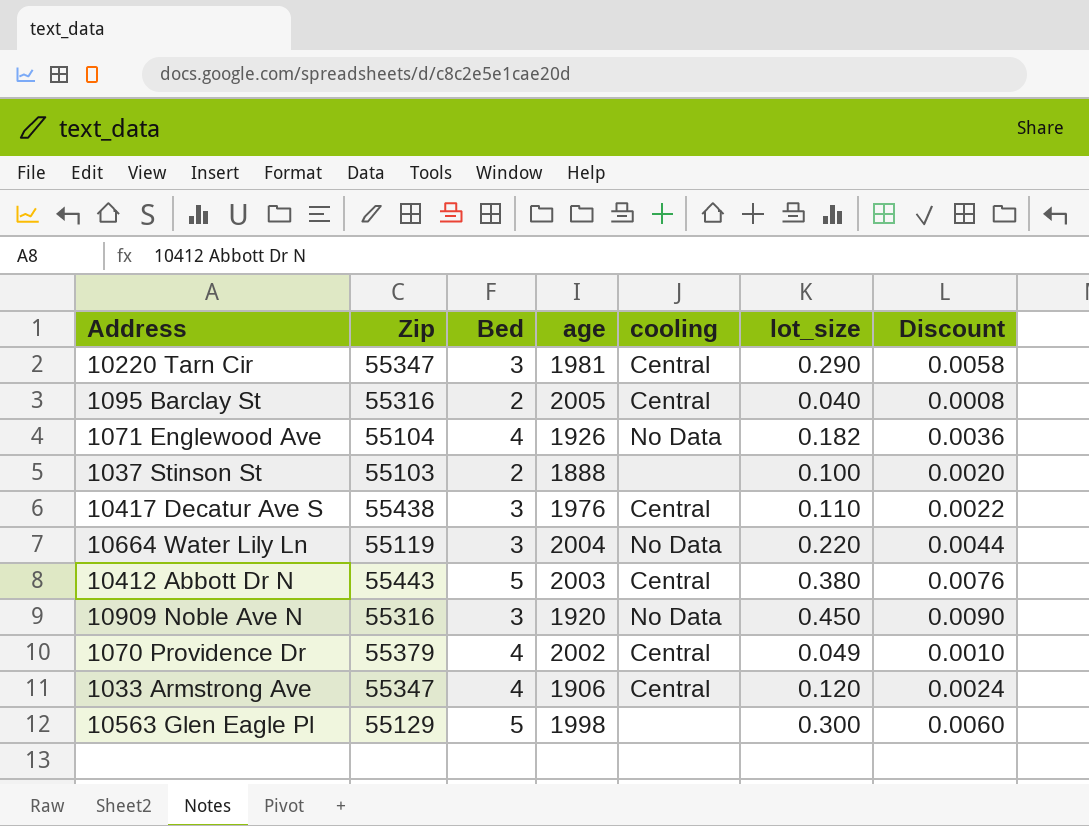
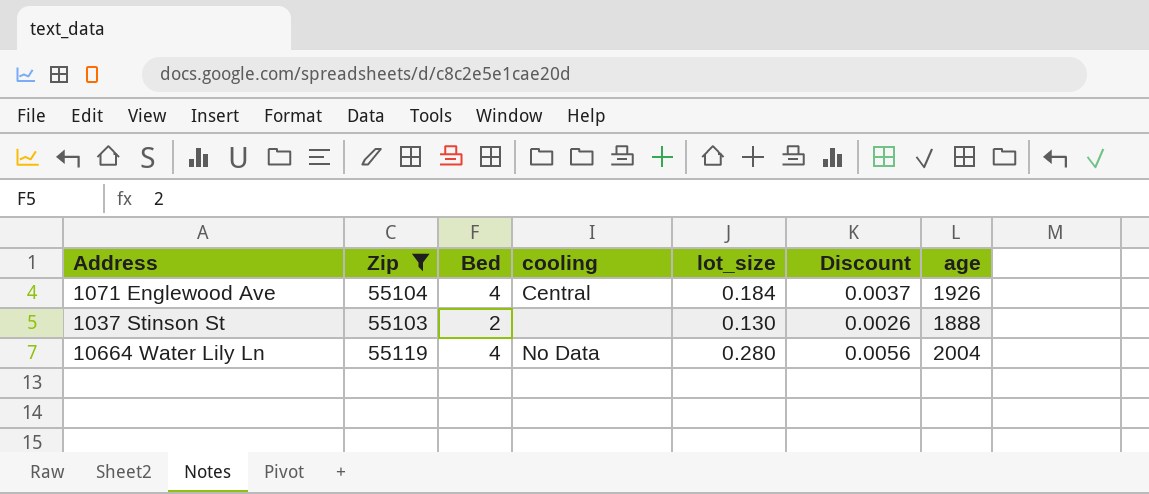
filter: none -> Zip <= 55119
column age | position: 4 -> 7
1071 Englewood Ave | cooling: No Data -> Central
1071 Englewood Ave | lot_size: 0.182 -> 0.184
1071 Englewood Ave | Discount: 0.0036 -> 0.0037
1037 Stinson St | lot_size: 0.100 -> 0.130
1037 Stinson St | Discount: 0.0020 -> 0.0026
10664 Water Lily Ln | Bed: 3 -> 4
10664 Water Lily Ln | lot_size: 0.220 -> 0.280
10664 Water Lily Ln | Discount: 0.0044 -> 0.0056

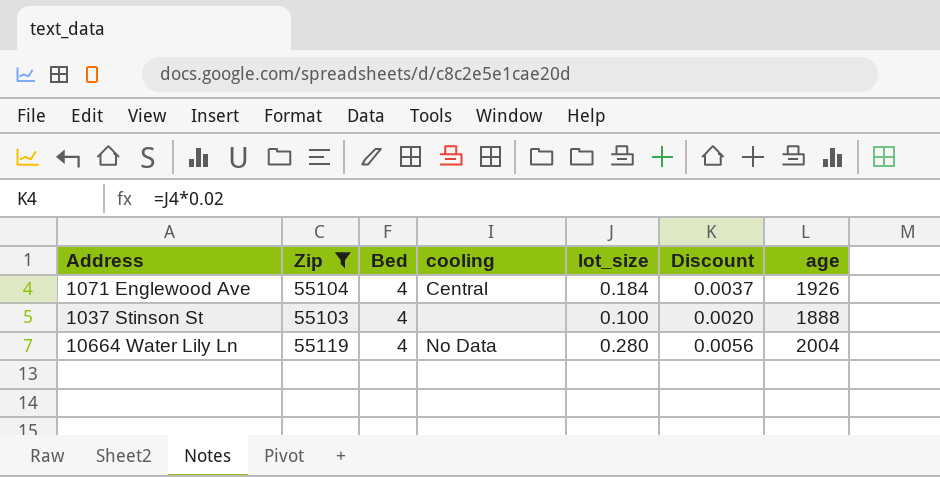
1037 Stinson St | Bed: 2 -> 4
1037 Stinson St | lot_size: 0.130 -> 0.100
1037 Stinson St | Discount: 0.0026 -> 0.0020

